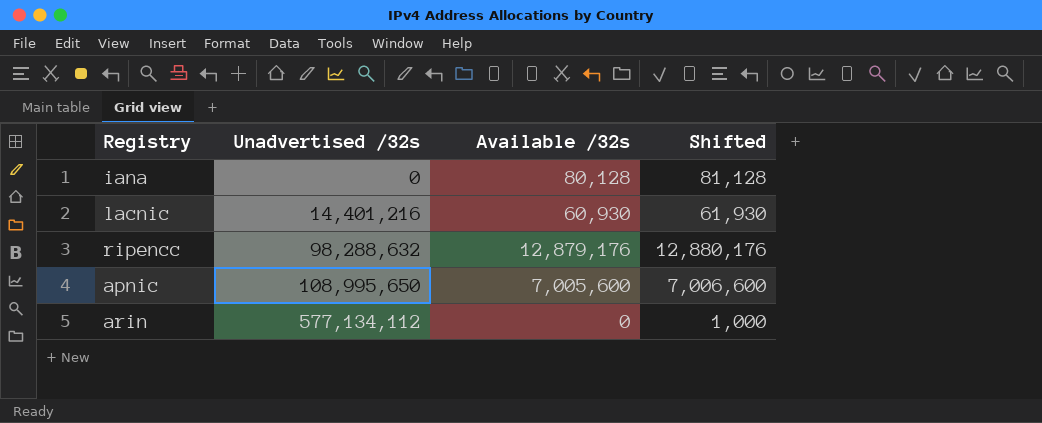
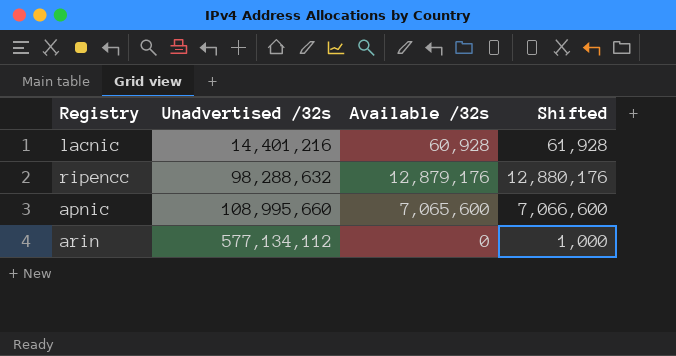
row iana: 0 | 80,128 | 81,128 -> none
lacnic | Available /32s: 60,930 -> 60,928
lacnic | Shifted: 61,930 -> 61,928
apnic | Unadvertised /32s: 108,995,650 -> 108,995,660
apnic | Available /32s: 7,005,600 -> 7,065,600
apnic | Shifted: 7,006,600 -> 7,066,600

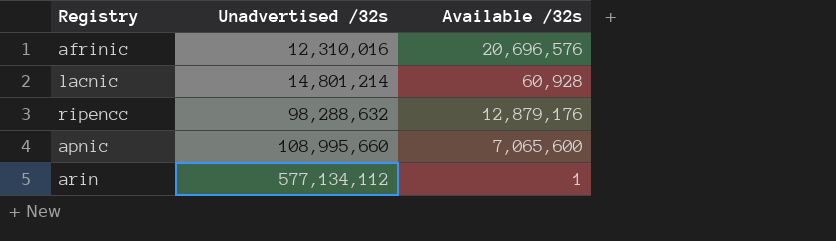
column Shifted | formula: [Available /32s] + 1000 -> none
row afrinic: none -> 12,310,016 | 20,696,576
lacnic | Unadvertised /32s: 14,401,216 -> 14,801,214
arin | Available /32s: 0 -> 1

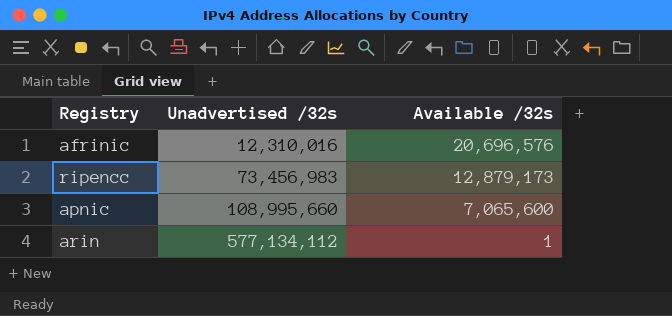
row lacnic: 14,801,214 | 60,928 -> none
ripencc | Unadvertised /32s: 98,288,632 -> 73,456,983
ripencc | Available /32s: 12,879,176 -> 12,879,173

